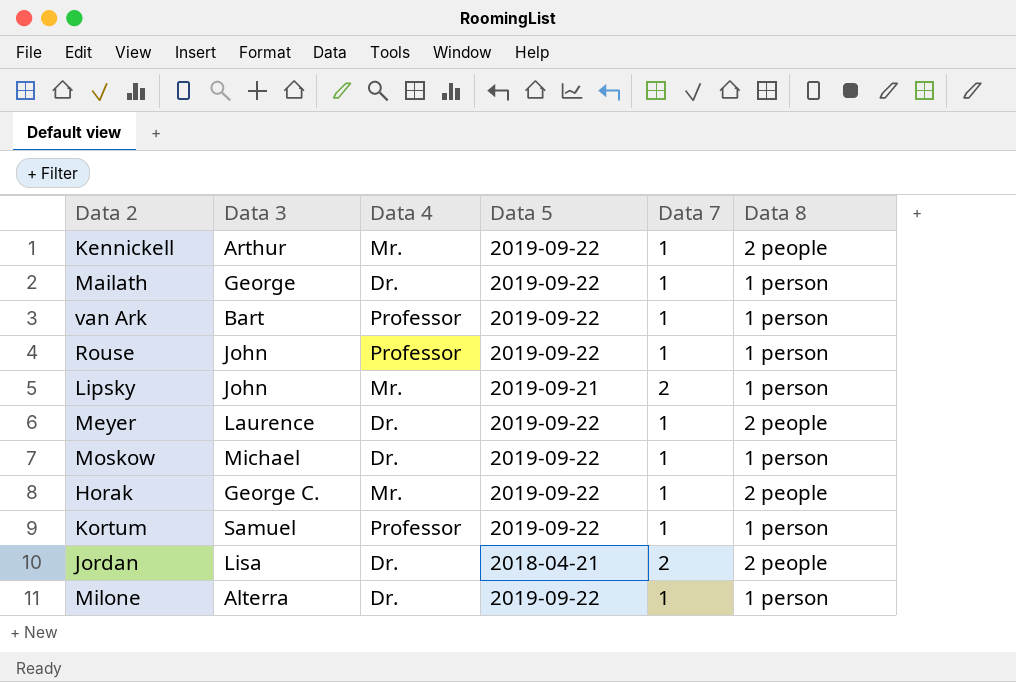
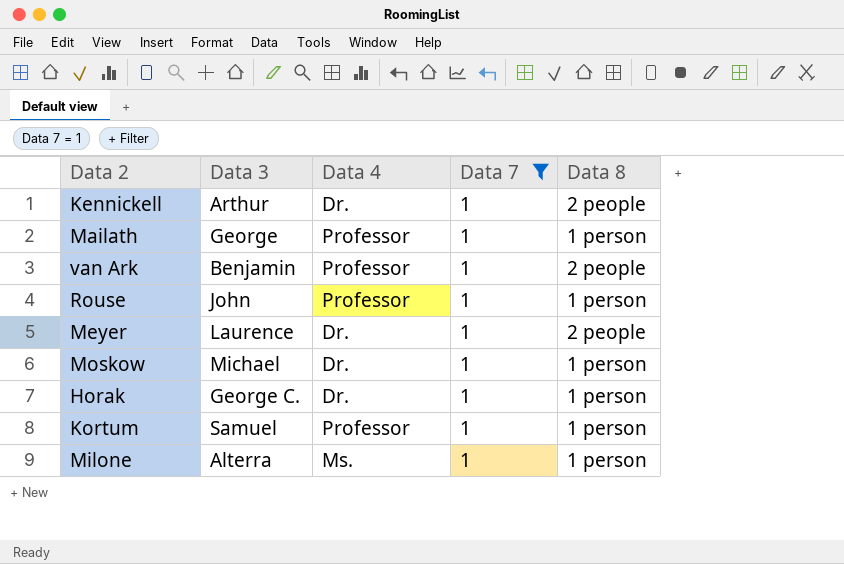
filter: none -> Data 7 = 1
column Data 5 | position: 4 -> none
Kennickell | Data 4: Mr. -> Dr.
Mailath | Data 4: Dr. -> Professor
van Ark | Data 3: Bart -> Benjamin
van Ark | Data 8: 1 person -> 2 people
Horak | Data 4: Mr. -> Dr.
Horak | Data 8: 2 people -> 1 person
Milone | Data 4: Dr. -> Ms.

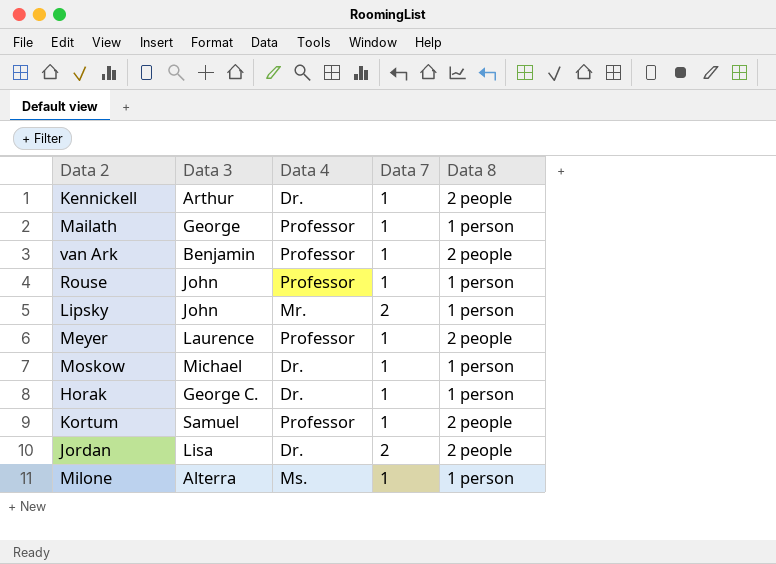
filter: Data 7 = 1 -> none
Meyer | Data 4: Dr. -> Professor
Kortum | Data 8: 1 person -> 2 people

